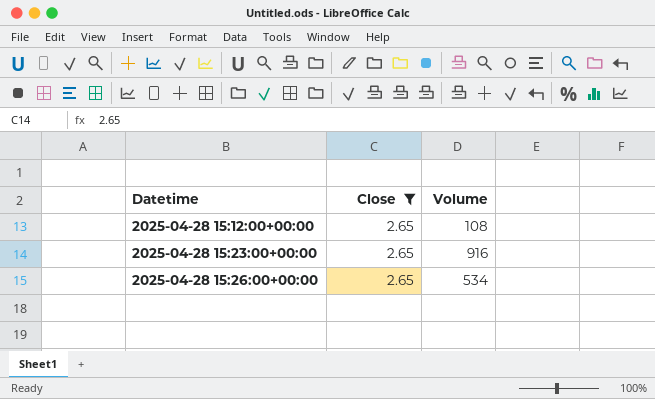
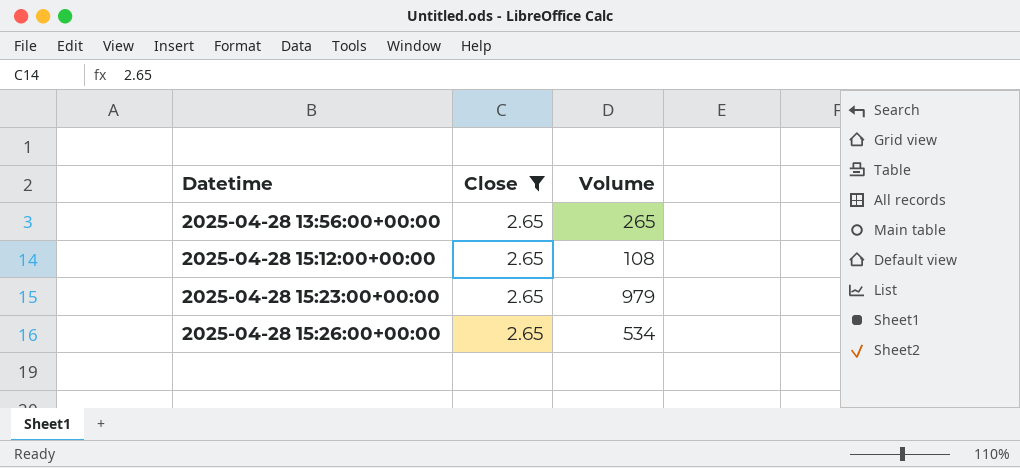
row 2025-04-28 13:56:00+00:00: none -> 2.65 | 265
2025-04-28 15:23:00+00:00 | Volume: 916 -> 979

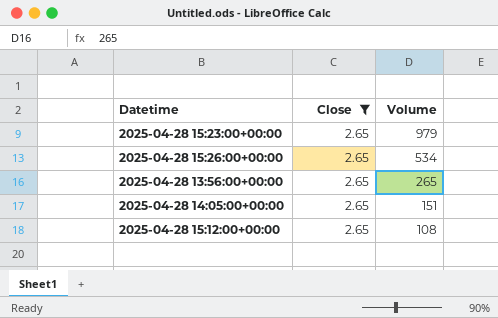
row order: Datetime ascending -> Volume descending
row 2025-04-28 14:05:00+00:00: none -> 2.65 | 151

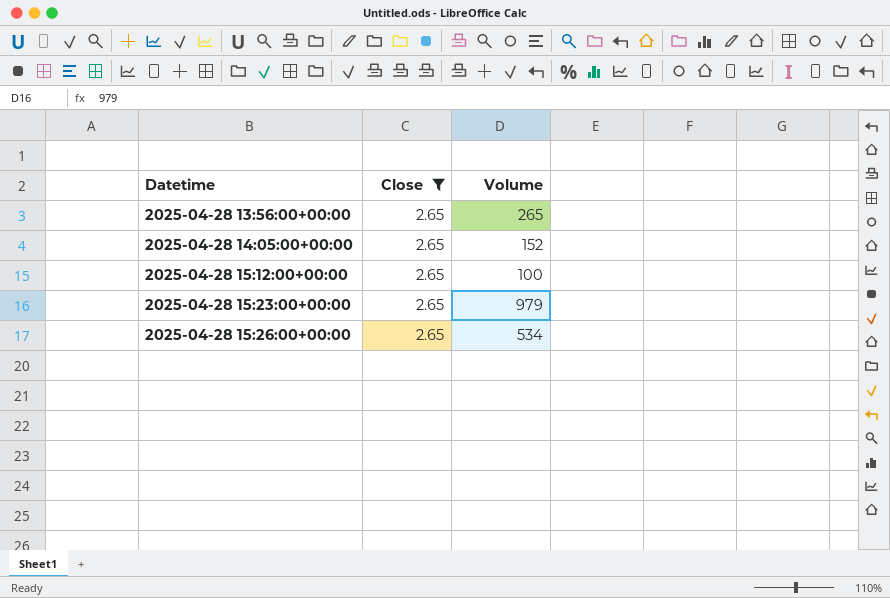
row order: Volume descending -> Datetime ascending
2025-04-28 14:05:00+00:00 | Volume: 151 -> 152
2025-04-28 15:12:00+00:00 | Volume: 108 -> 100

